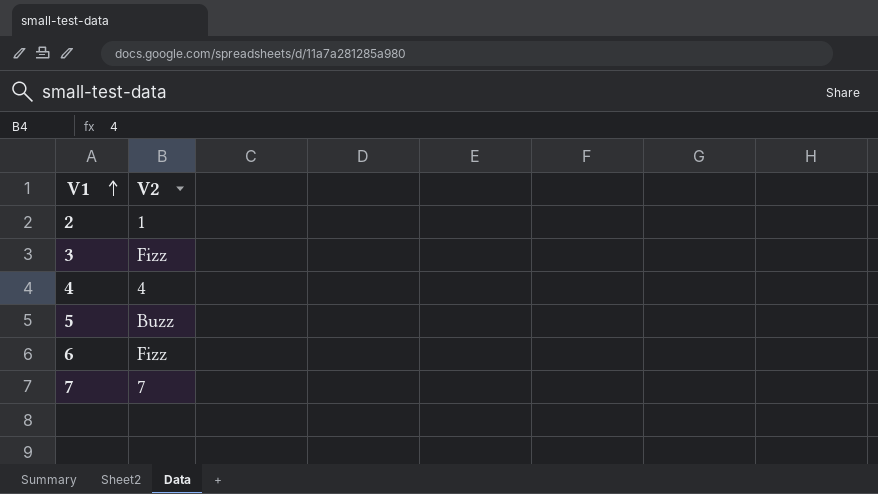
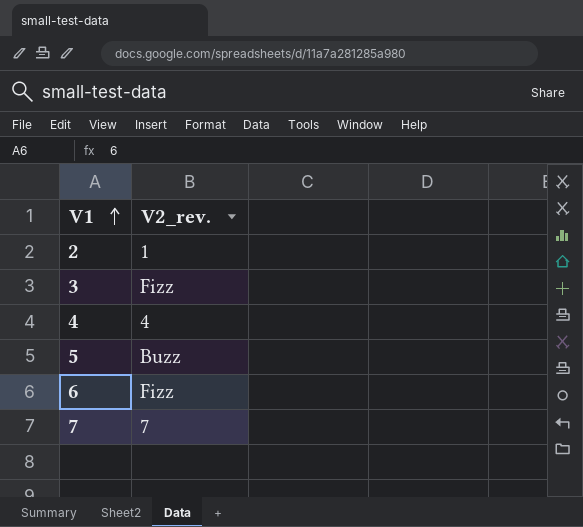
column name: V2 -> V2_rev.

